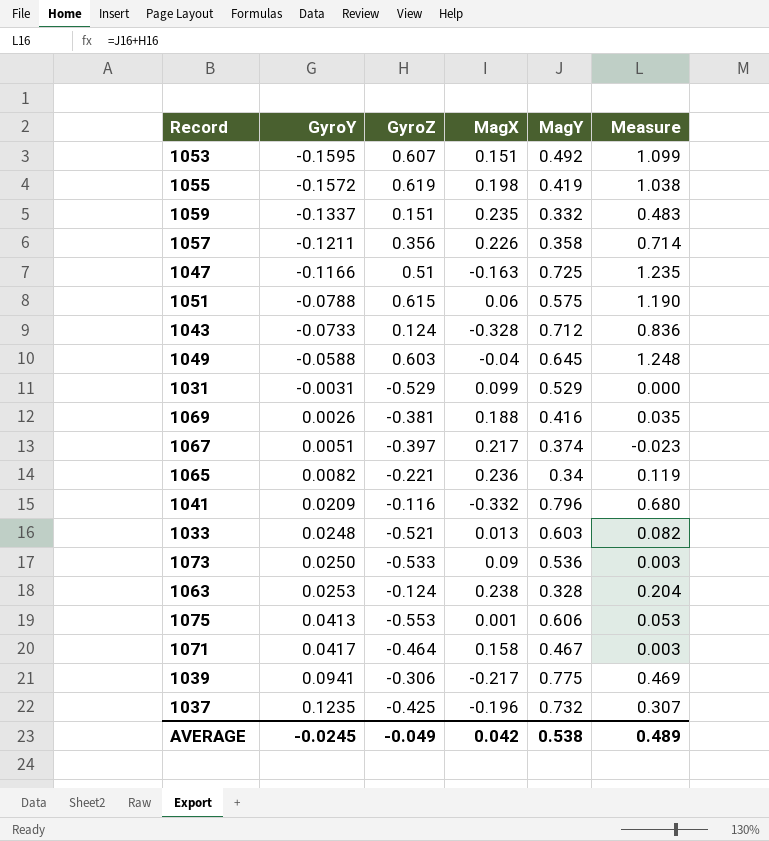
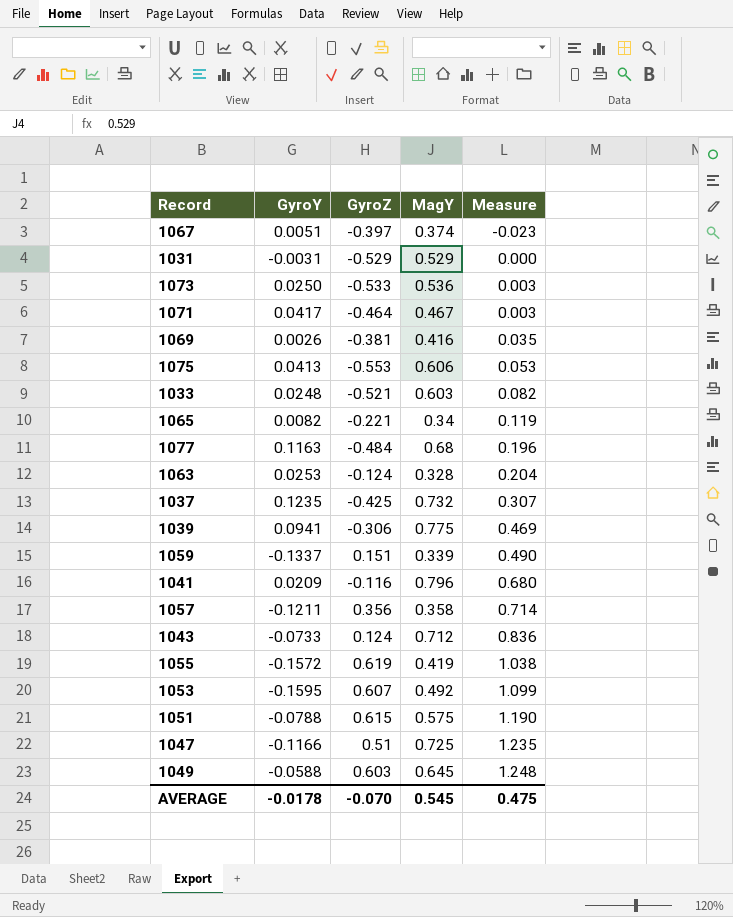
row order: GyroY ascending -> Measure ascending
column MagX | position: 4 -> none
row 1077: none -> 0.1163 | -0.484 | 0.68 | 0.196
1059 | MagY: 0.332 -> 0.339
1059 | Measure: 0.483 -> 0.490
AVERAGE | GyroY: -0.0245 -> -0.0178
AVERAGE | GyroZ: -0.049 -> -0.070
AVERAGE | MagY: 0.538 -> 0.545
AVERAGE | Measure: 0.489 -> 0.475

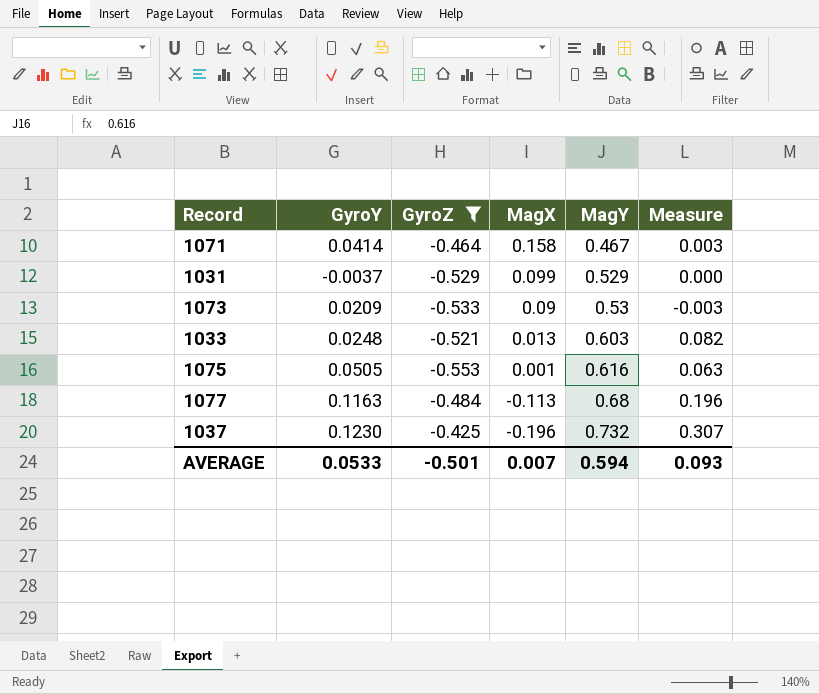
filter: none -> GyroZ <= -0.425
row order: Measure ascending -> MagX descending
column MagX | position: none -> 4
1071 | GyroY: 0.0417 -> 0.0414
1031 | GyroY: -0.0031 -> -0.0037
1073 | GyroY: 0.0250 -> 0.0209
1073 | MagY: 0.536 -> 0.53
1073 | Measure: 0.003 -> -0.003
1075 | GyroY: 0.0413 -> 0.0505
1075 | MagY: 0.606 -> 0.616
1075 | Measure: 0.053 -> 0.063
1037 | GyroY: 0.1235 -> 0.1230
AVERAGE | GyroY: -0.0178 -> 0.0533
AVERAGE | GyroZ: -0.070 -> -0.501
AVERAGE | MagY: 0.545 -> 0.594
AVERAGE | Measure: 0.475 -> 0.093

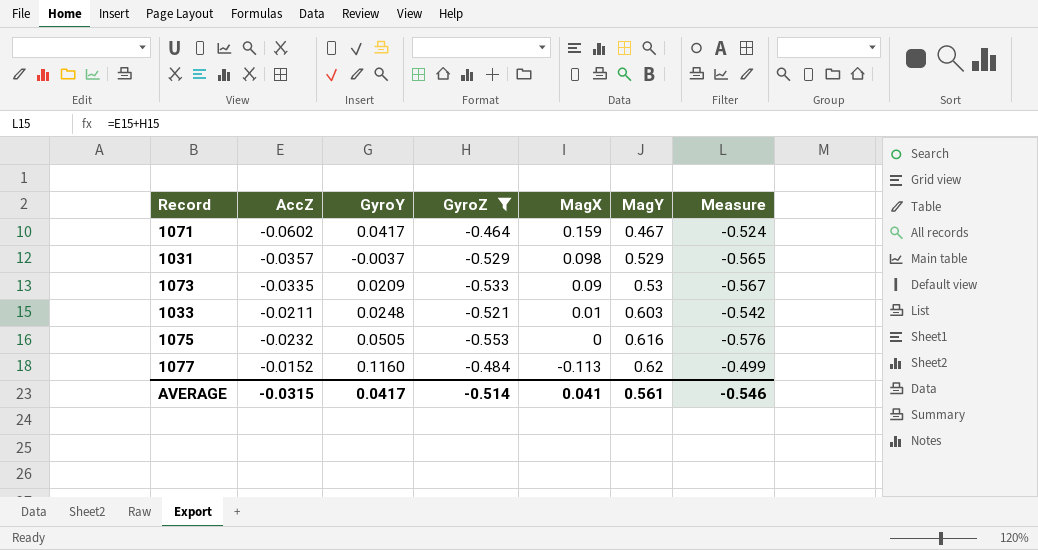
column AccZ | position: none -> 2
column Measure | formula: [GyroZ] + [MagY] -> [AccZ] + [GyroZ]
row 1037: 0.1230 | -0.425 | -0.196 | 0.732 | 0.307 -> none
1071 | GyroY: 0.0414 -> 0.0417
1071 | MagX: 0.158 -> 0.159
1031 | MagX: 0.099 -> 0.098
1033 | MagX: 0.013 -> 0.01
1075 | MagX: 0.001 -> 0
1077 | GyroY: 0.1163 -> 0.1160
1077 | MagY: 0.68 -> 0.62
AVERAGE | GyroY: 0.0533 -> 0.0417
AVERAGE | GyroZ: -0.501 -> -0.514
AVERAGE | MagX: 0.007 -> 0.041
AVERAGE | MagY: 0.594 -> 0.561
AVERAGE | Measure: 0.093 -> -0.546

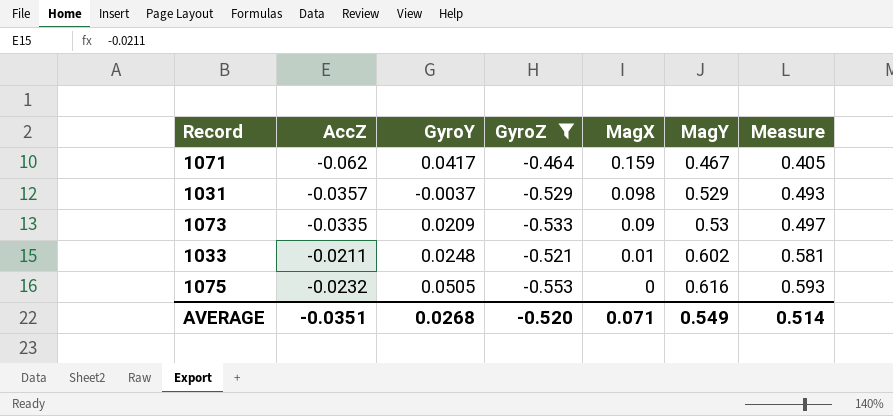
column Measure | formula: [AccZ] + [GyroZ] -> [AccZ] + [MagY]
row 1077: -0.0152 | 0.1160 | -0.484 | -0.113 | 0.62 | -0.499 -> none
1071 | AccZ: -0.0602 -> -0.062
1033 | MagY: 0.603 -> 0.602
AVERAGE | AccZ: -0.0315 -> -0.0351
AVERAGE | GyroY: 0.0417 -> 0.0268
AVERAGE | GyroZ: -0.514 -> -0.520
AVERAGE | MagX: 0.041 -> 0.071
AVERAGE | MagY: 0.561 -> 0.549
AVERAGE | Measure: -0.546 -> 0.514

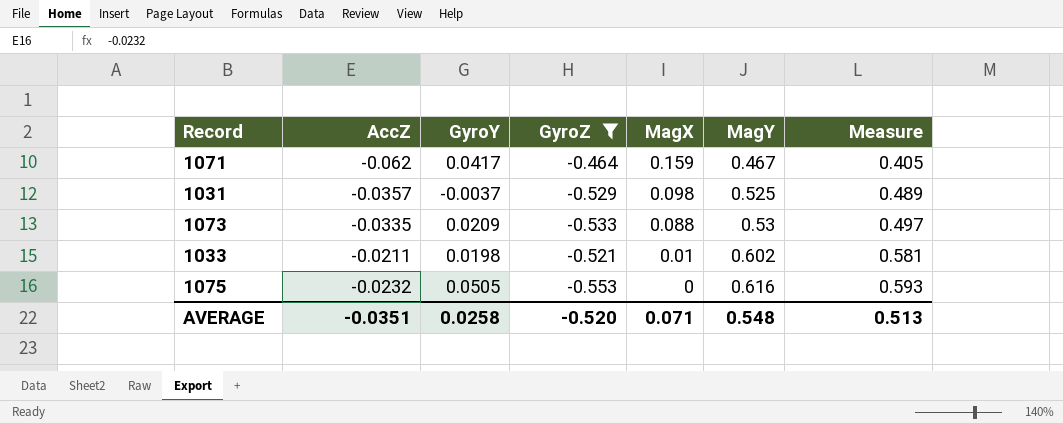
1031 | MagY: 0.529 -> 0.525
1031 | Measure: 0.493 -> 0.489
1073 | MagX: 0.09 -> 0.088
1033 | GyroY: 0.0248 -> 0.0198
AVERAGE | GyroY: 0.0268 -> 0.0258
AVERAGE | MagY: 0.549 -> 0.548
AVERAGE | Measure: 0.514 -> 0.513

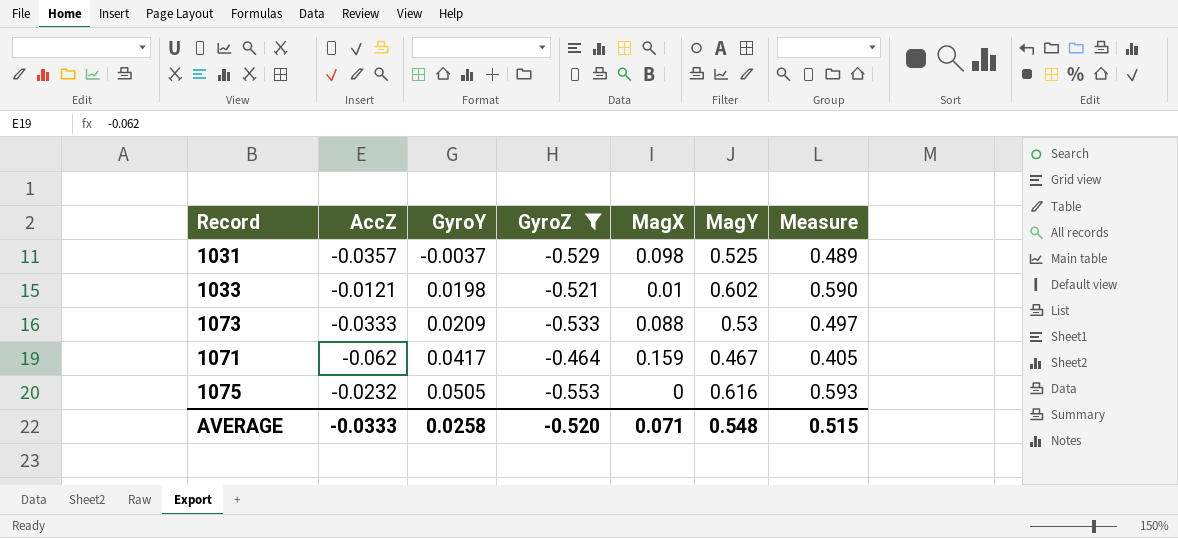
row order: MagX descending -> GyroY ascending
1033 | AccZ: -0.0211 -> -0.0121
1033 | Measure: 0.581 -> 0.590
1073 | AccZ: -0.0335 -> -0.0333
AVERAGE | AccZ: -0.0351 -> -0.0333
AVERAGE | Measure: 0.513 -> 0.515

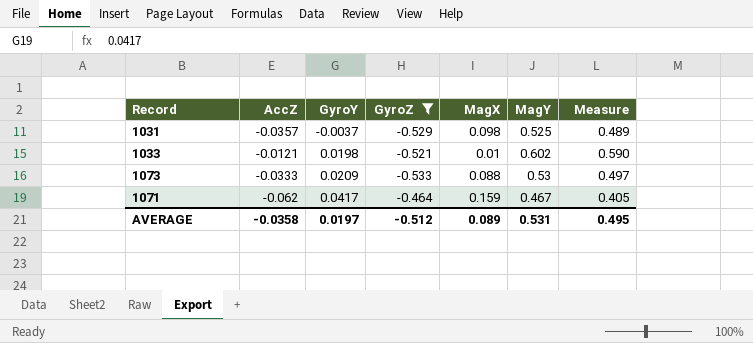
row 1075: -0.0232 | 0.0505 | -0.553 | 0 | 0.616 | 0.593 -> none
AVERAGE | AccZ: -0.0333 -> -0.0358
AVERAGE | GyroY: 0.0258 -> 0.0197
AVERAGE | GyroZ: -0.520 -> -0.512
AVERAGE | MagX: 0.071 -> 0.089
AVERAGE | MagY: 0.548 -> 0.531
AVERAGE | Measure: 0.515 -> 0.495

